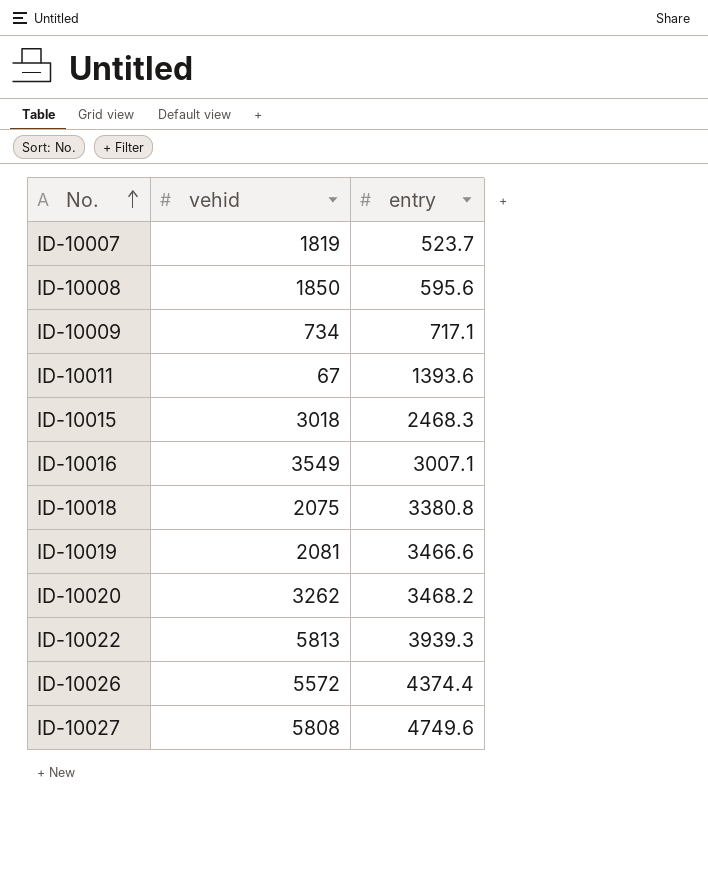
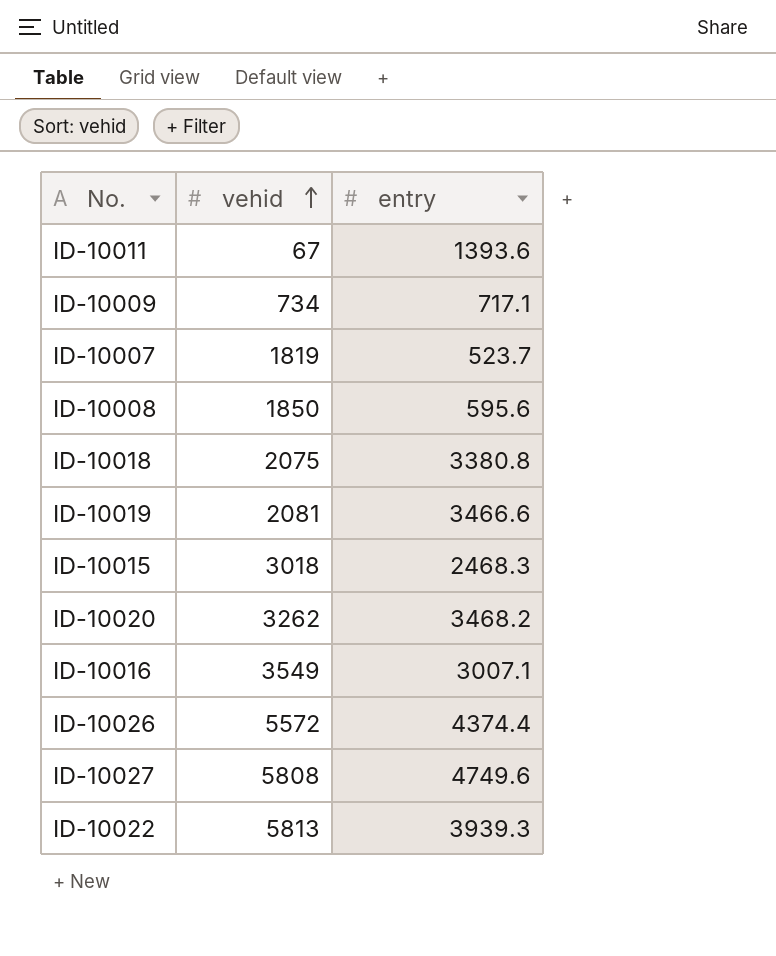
row order: No. ascending -> vehid ascending

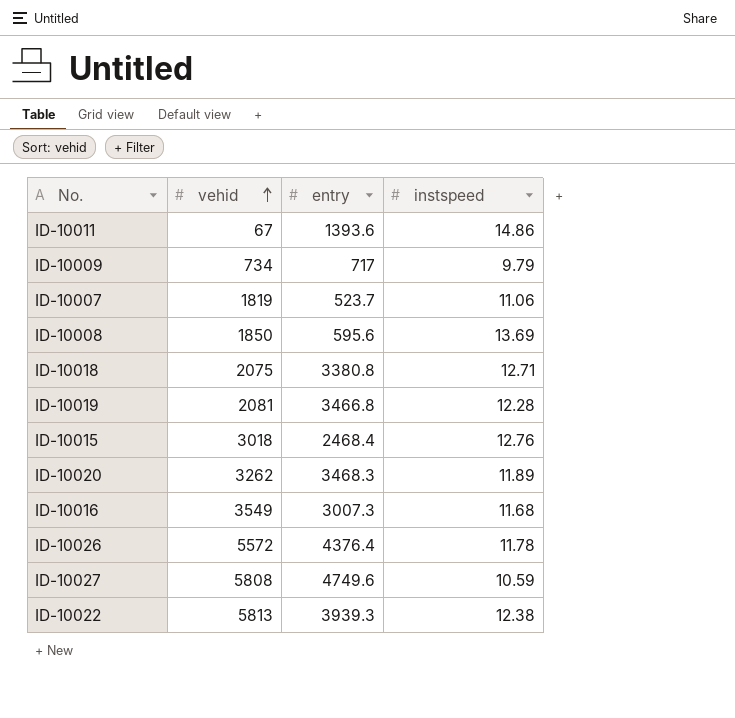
column instspeed | position: none -> 4
ID-10009 | entry: 717.1 -> 717
ID-10019 | entry: 3466.6 -> 3466.8
ID-10015 | entry: 2468.3 -> 2468.4
ID-10020 | entry: 3468.2 -> 3468.3
ID-10016 | entry: 3007.1 -> 3007.3
ID-10026 | entry: 4374.4 -> 4376.4

